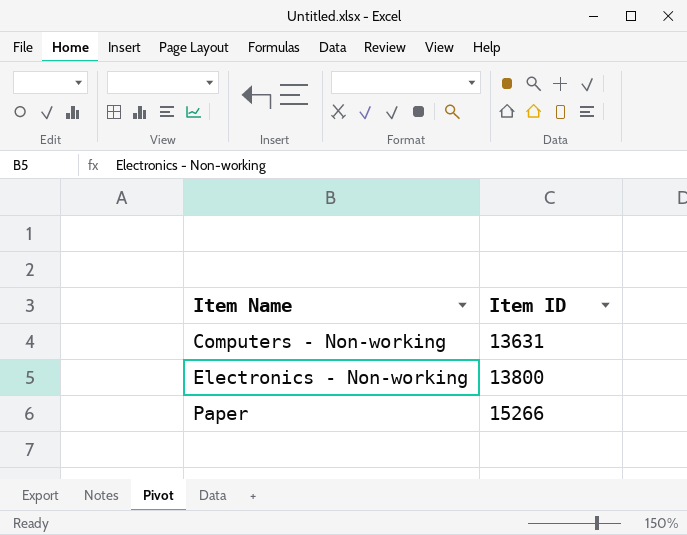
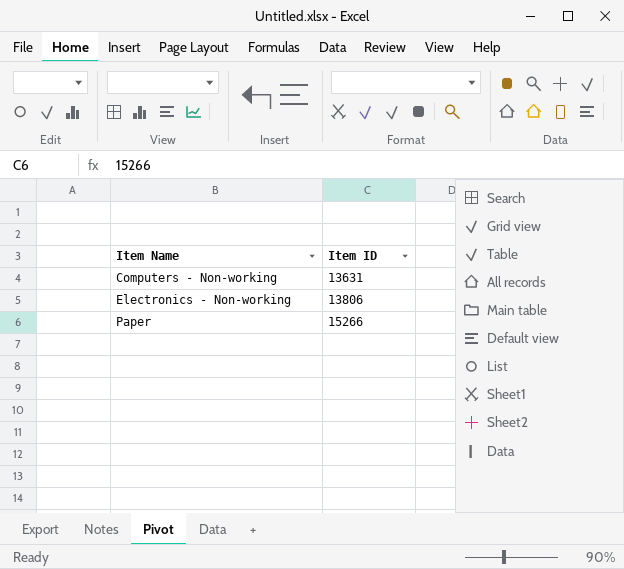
Electronics - Non-working | Item ID: 13800 -> 13806

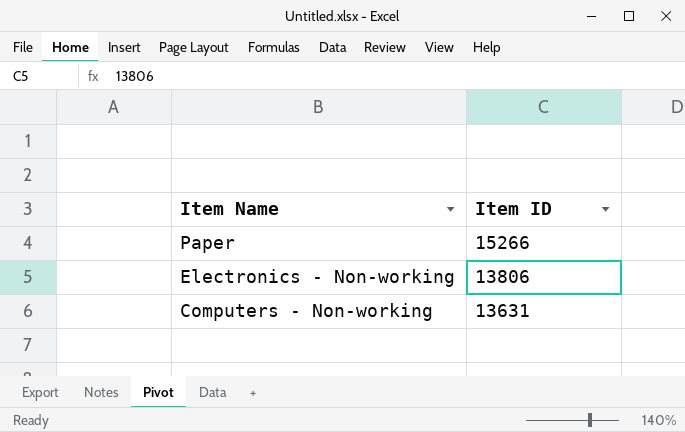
row order: Item Name ascending -> Item Name descending

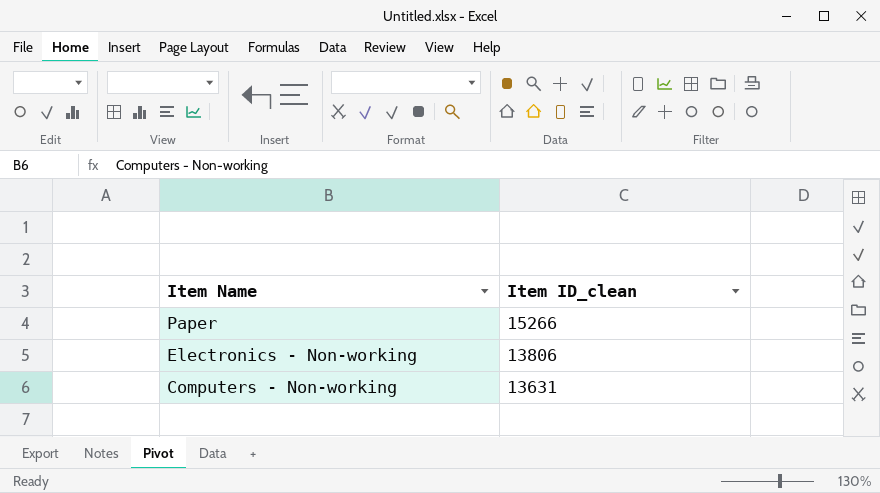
column name: Item ID -> Item ID_clean

